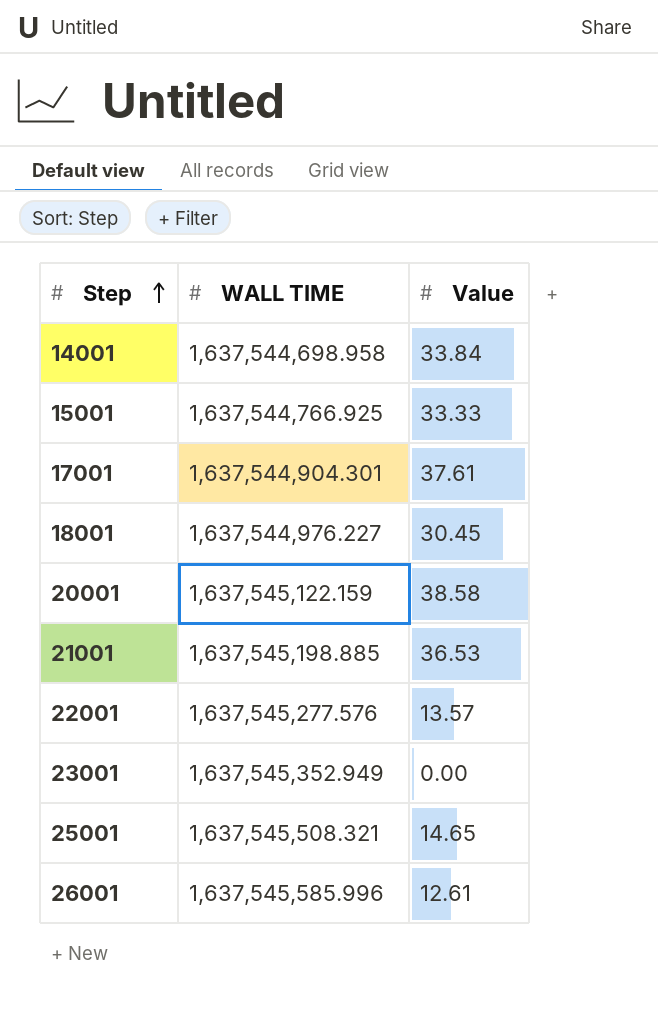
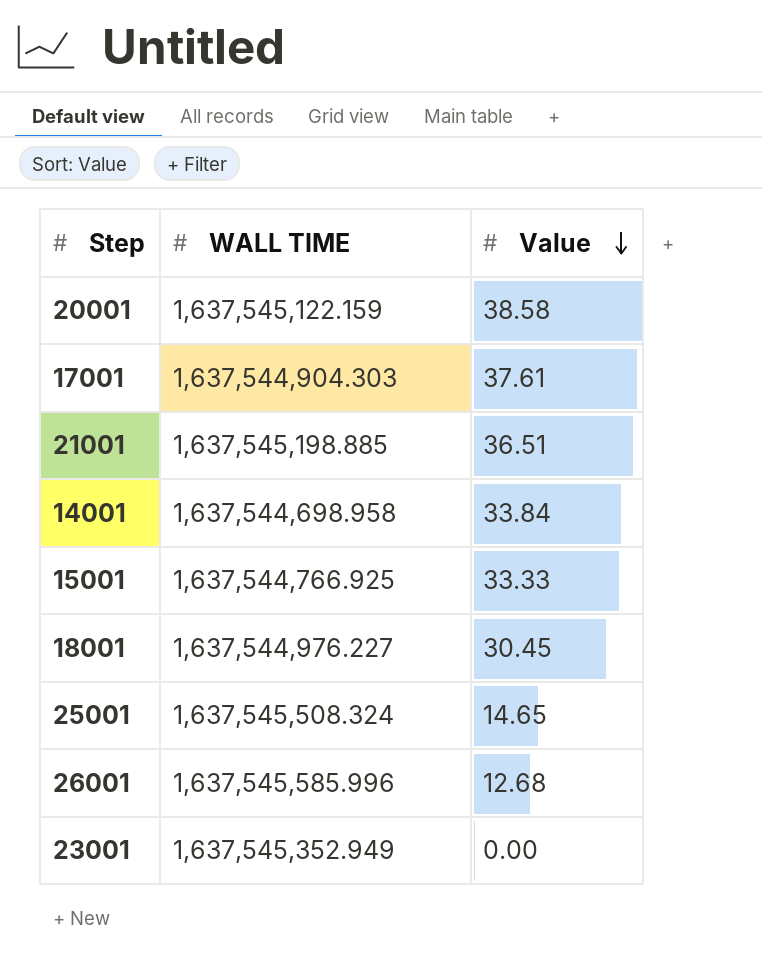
row order: Step ascending -> Value descending
row 22001: 1,637,545,277.576 | 13.57 -> none
17001 | WALL TIME: 1,637,544,904.301 -> 1,637,544,904.303
21001 | Value: 36.53 -> 36.51
25001 | WALL TIME: 1,637,545,508.321 -> 1,637,545,508.324
26001 | Value: 12.61 -> 12.68

